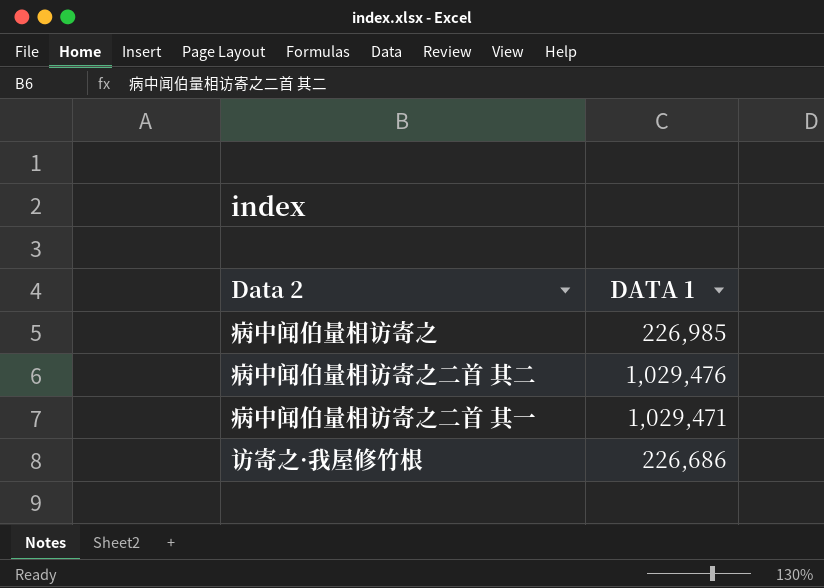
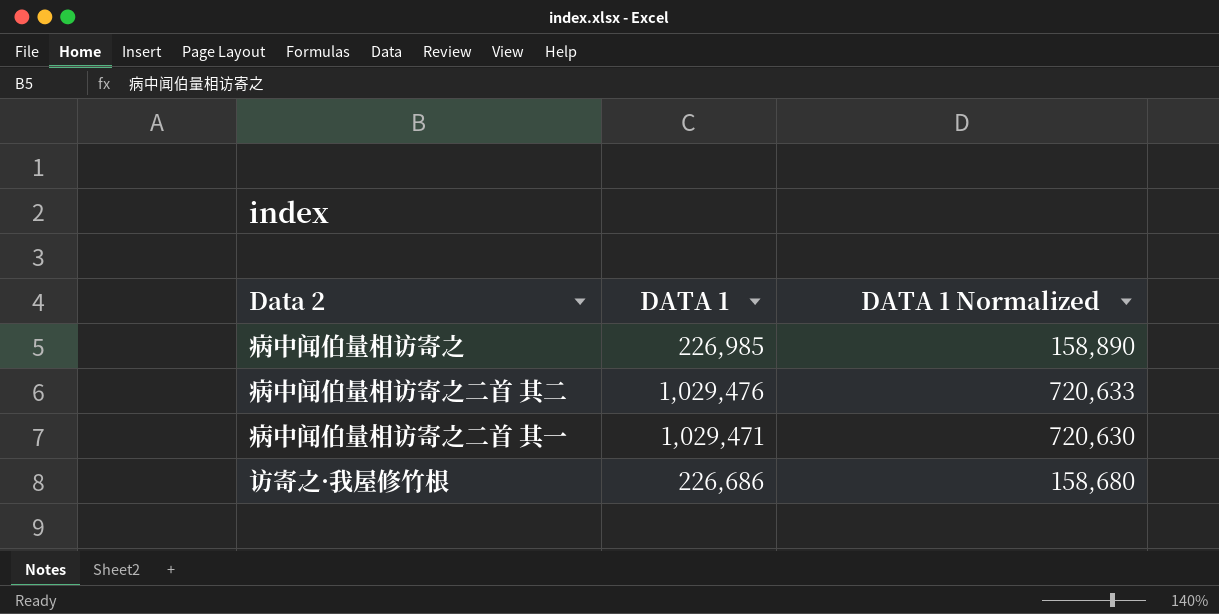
column DATA 1 Normalized | formula: none -> [DATA 1] * 0.7

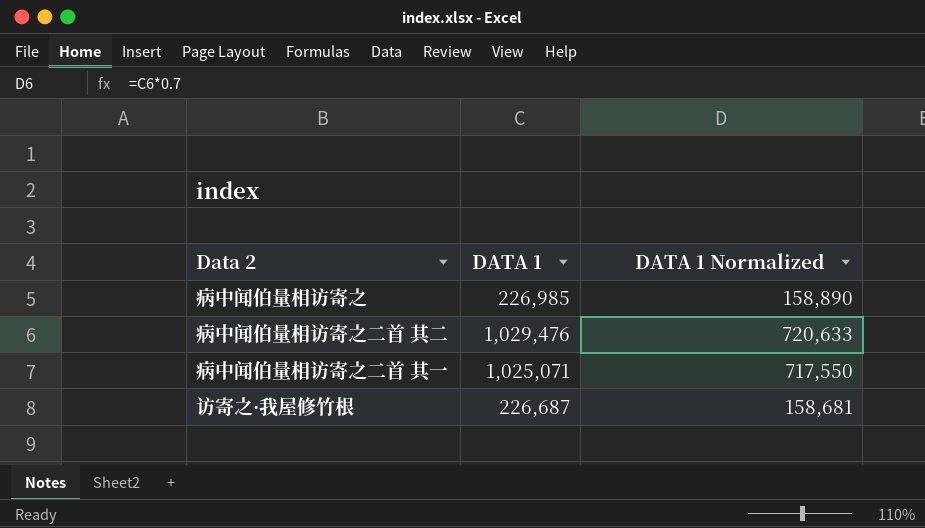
病中闻伯量相访寄之二首 其一 | DATA 1: 1,029,471 -> 1,025,071
病中闻伯量相访寄之二首 其一 | DATA 1 Normalized: 720,630 -> 717,550
访寄之·我屋修竹根 | DATA 1: 226,686 -> 226,687
访寄之·我屋修竹根 | DATA 1 Normalized: 158,680 -> 158,681

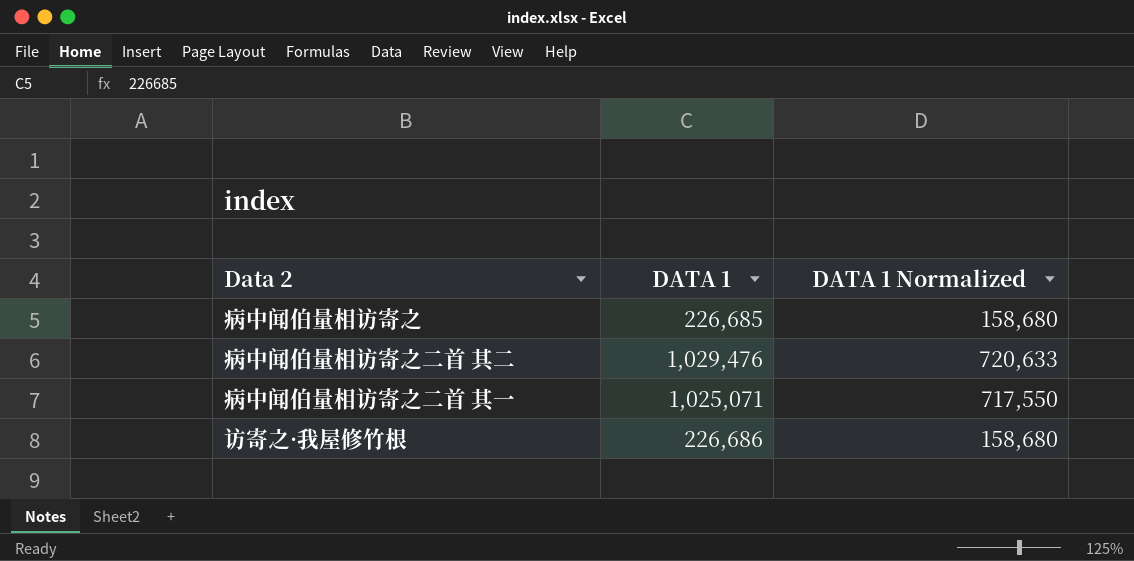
病中闻伯量相访寄之 | DATA 1: 226,985 -> 226,685
病中闻伯量相访寄之 | DATA 1 Normalized: 158,890 -> 158,680
访寄之·我屋修竹根 | DATA 1: 226,687 -> 226,686
访寄之·我屋修竹根 | DATA 1 Normalized: 158,681 -> 158,680

